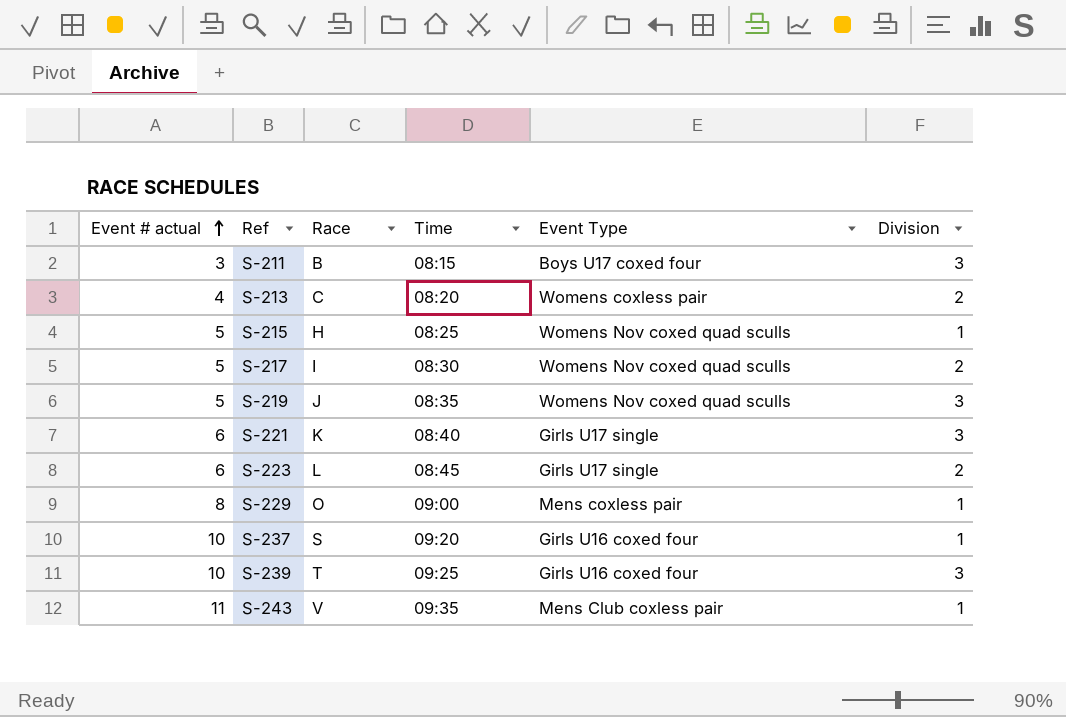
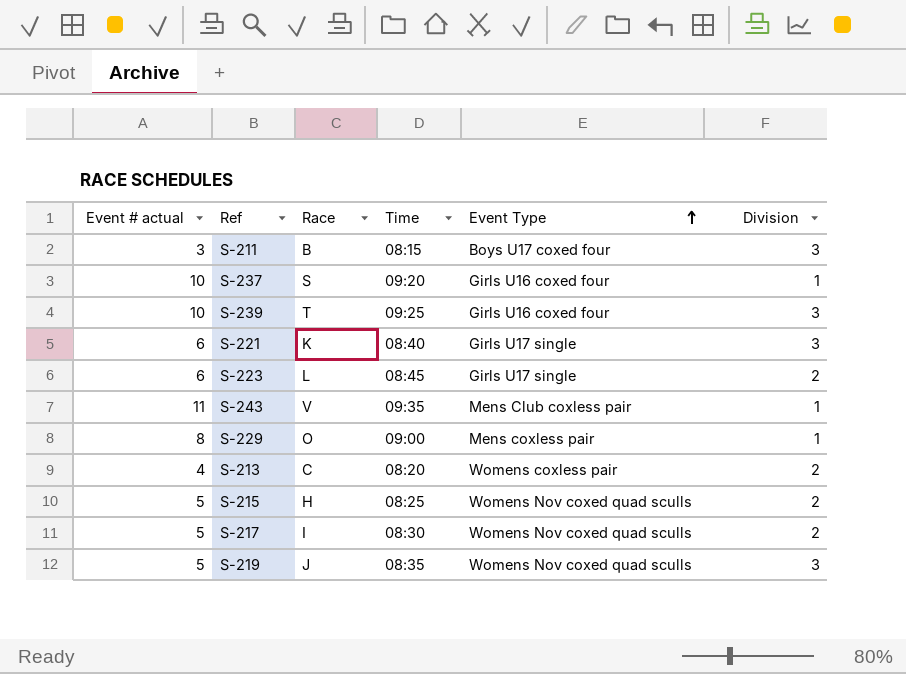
row order: Event # actual ascending -> Event Type ascending
S-215 | Division: 1 -> 2

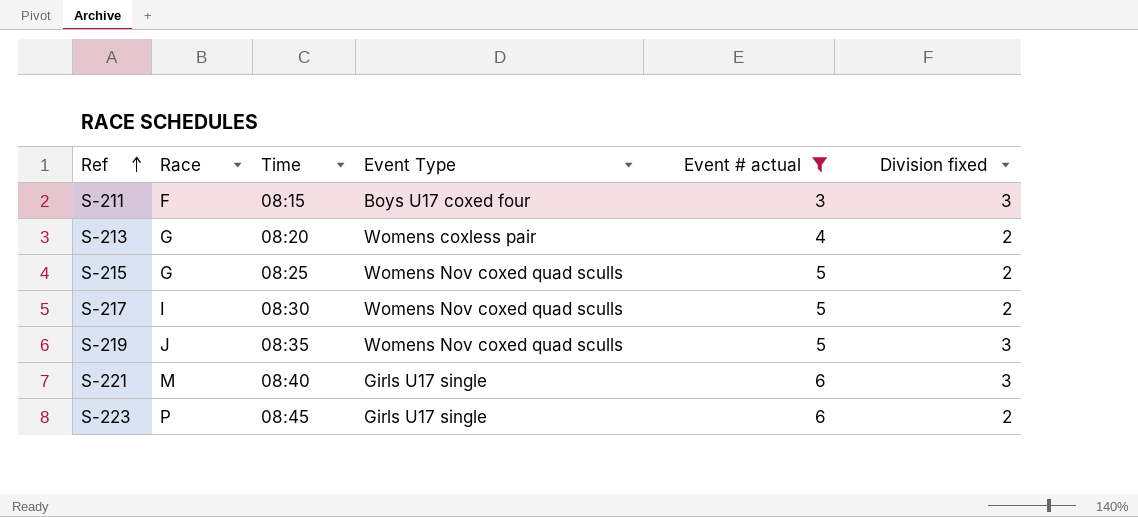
filter: none -> Event # actual <= 6
row order: Event Type ascending -> Ref ascending
column Event # actual | position: 1 -> 5
column name: Division -> Division fixed
S-211 | Race: B -> F
S-213 | Race: C -> G
S-215 | Race: H -> G
S-221 | Race: K -> M
S-223 | Race: L -> P

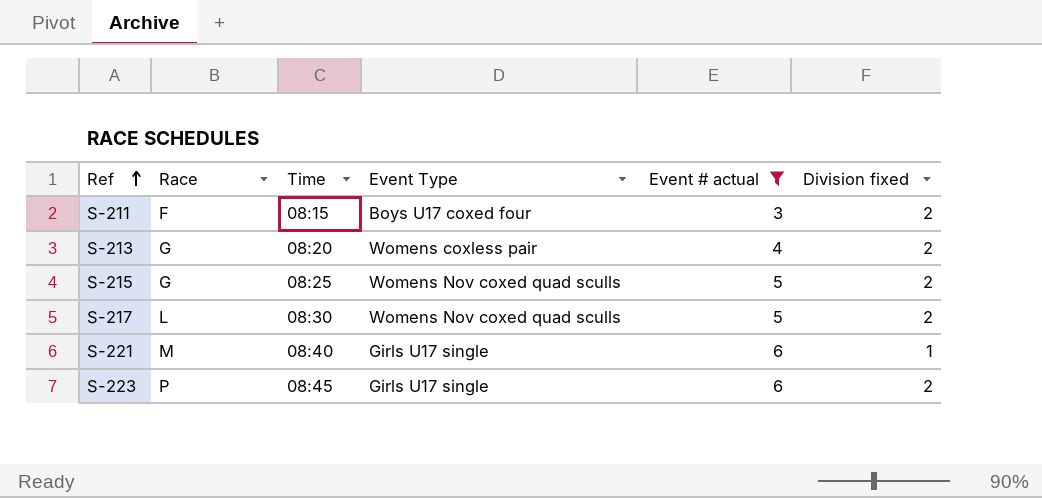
row S-219: J | 08:35 | Womens Nov coxed quad sculls | 5 | 3 -> none
S-211 | Division fixed: 3 -> 2
S-217 | Race: I -> L
S-221 | Division fixed: 3 -> 1

